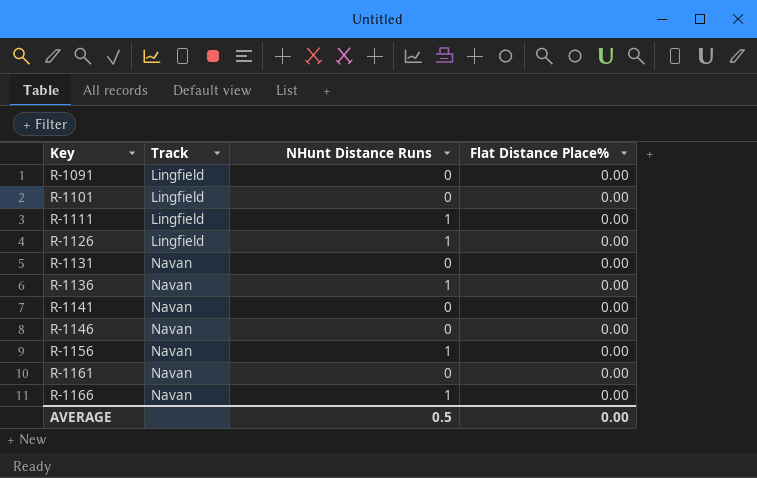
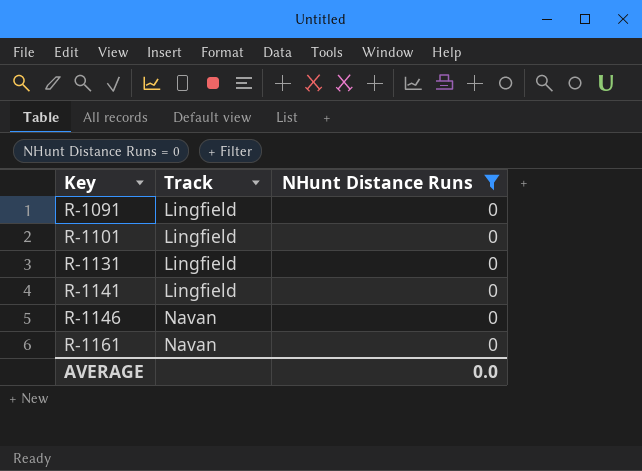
filter: none -> NHunt Distance Runs = 0
column Flat Distance Place% | position: 4 -> none
R-1131 | Track: Navan -> Lingfield
R-1141 | Track: Navan -> Lingfield
AVERAGE | NHunt Distance Runs: 0.5 -> 0.0

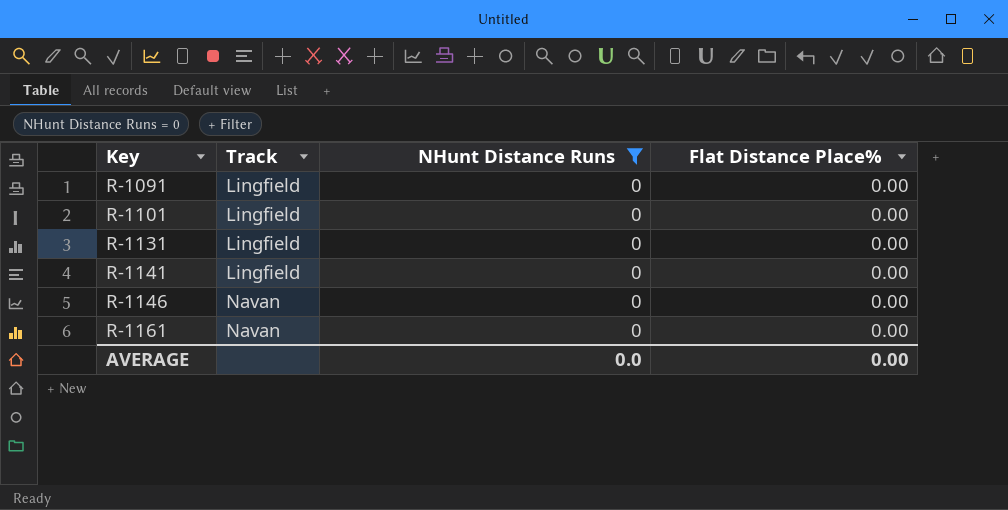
column Flat Distance Place% | position: none -> 4

